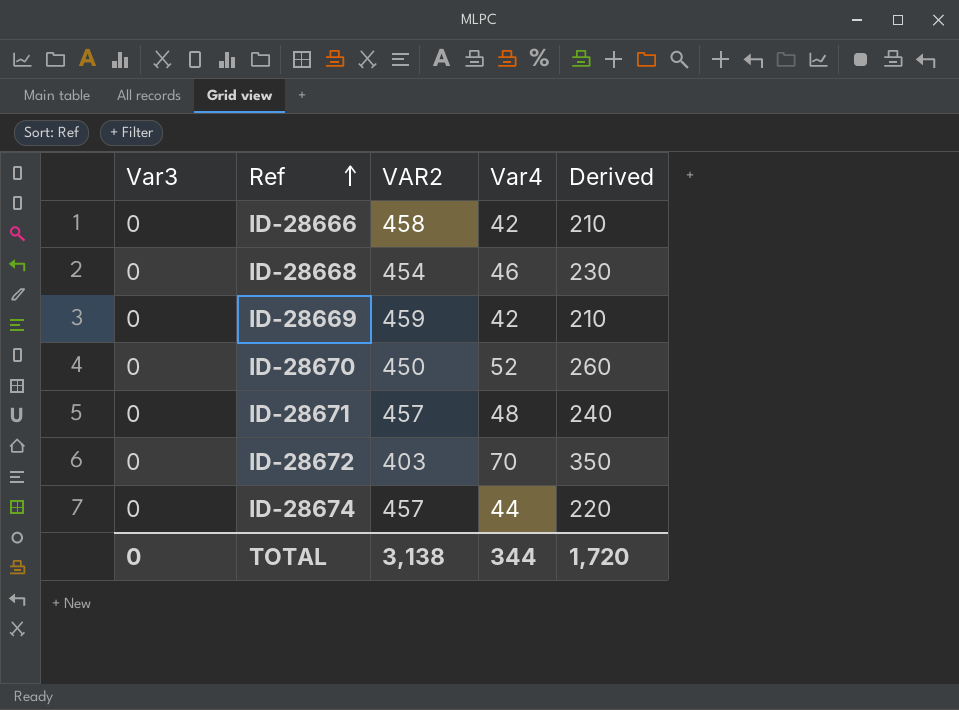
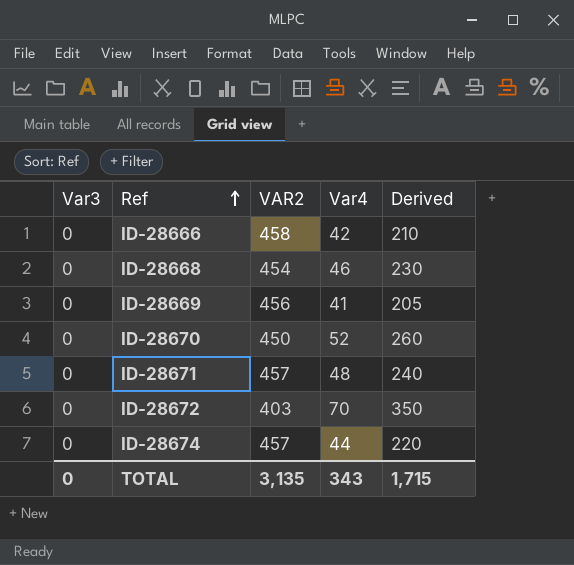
ID-28669 | VAR2: 459 -> 456
ID-28669 | Var4: 42 -> 41
ID-28669 | Derived: 210 -> 205
TOTAL | VAR2: 3,138 -> 3,135
TOTAL | Var4: 344 -> 343
TOTAL | Derived: 1,720 -> 1,715

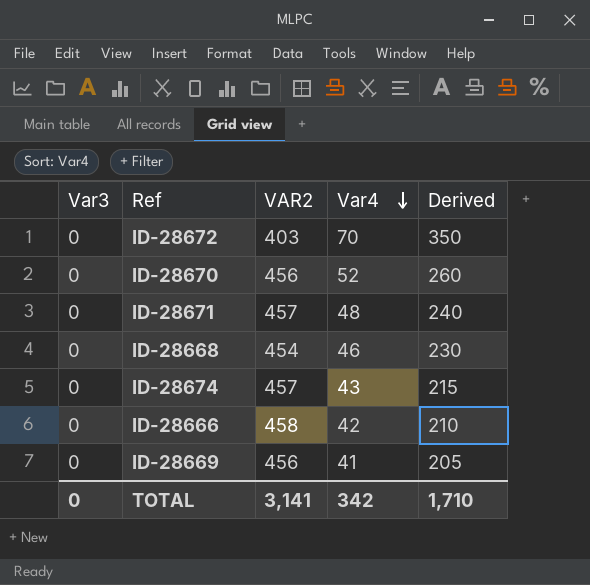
row order: Ref ascending -> Var4 descending
ID-28670 | VAR2: 450 -> 456
ID-28674 | Var4: 44 -> 43
ID-28674 | Derived: 220 -> 215
TOTAL | VAR2: 3,135 -> 3,141
TOTAL | Var4: 343 -> 342
TOTAL | Derived: 1,715 -> 1,710

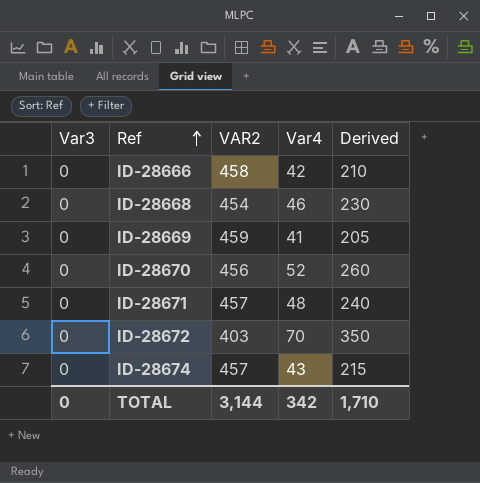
row order: Var4 descending -> Ref ascending
ID-28669 | VAR2: 456 -> 459
TOTAL | VAR2: 3,141 -> 3,144

